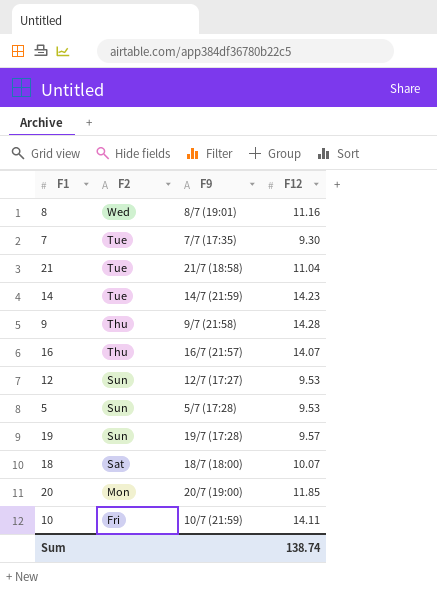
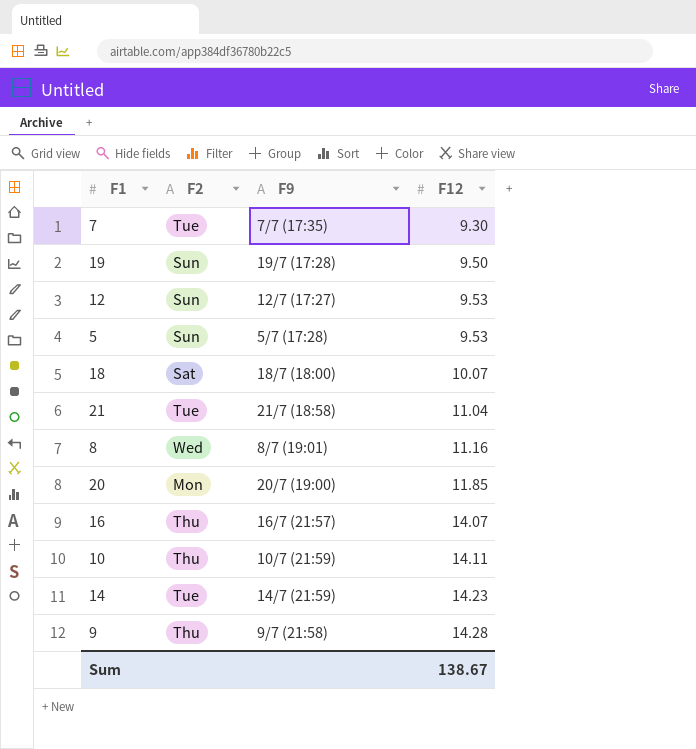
row order: F2 descending -> F12 ascending
19 | F12: 9.57 -> 9.50
10 | F2: Fri -> Thu
Sum | F12: 138.74 -> 138.67

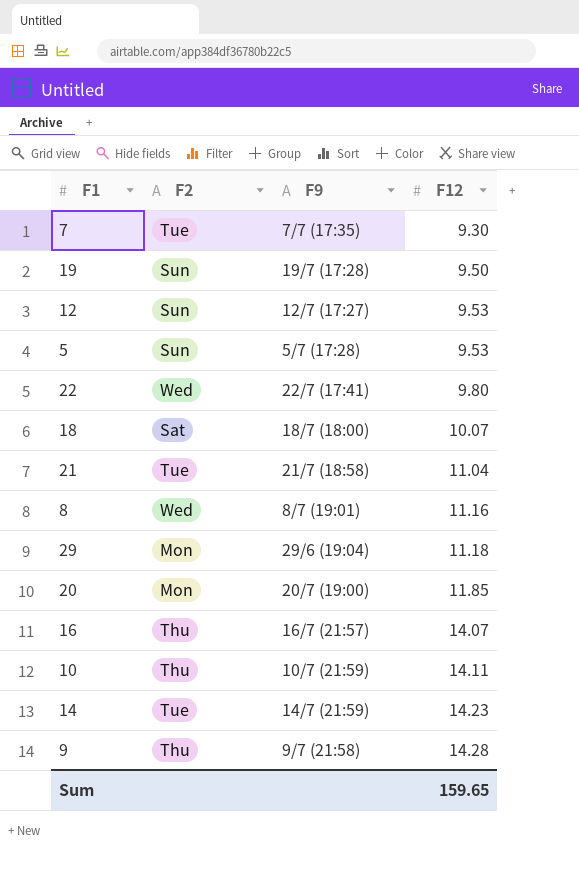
row 22: none -> Wed | 22/7 (17:41) | 9.80
row 29: none -> Mon | 29/6 (19:04) | 11.18
Sum | F12: 138.67 -> 159.65

